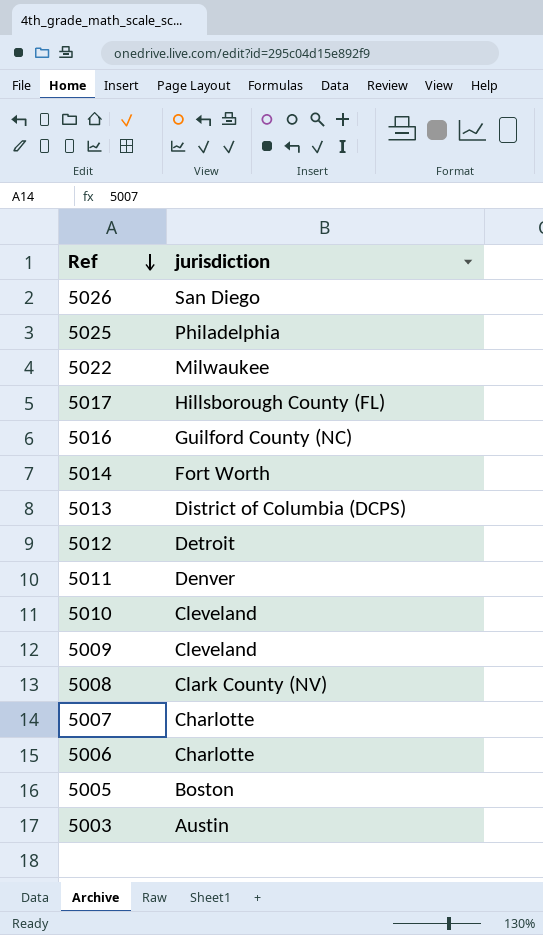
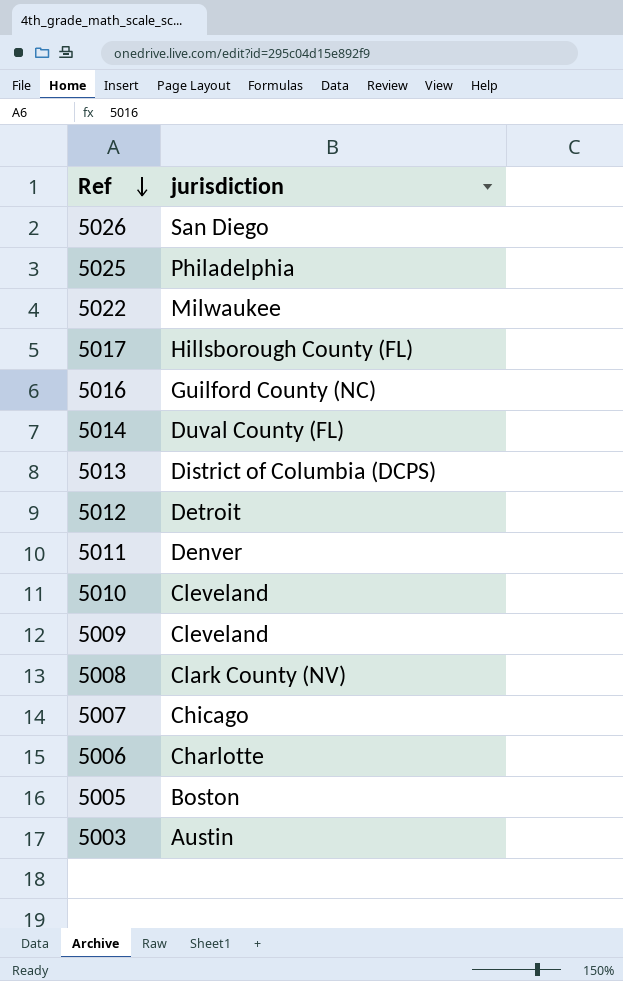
5014 | jurisdiction: Fort Worth -> Duval County (FL)
5007 | jurisdiction: Charlotte -> Chicago

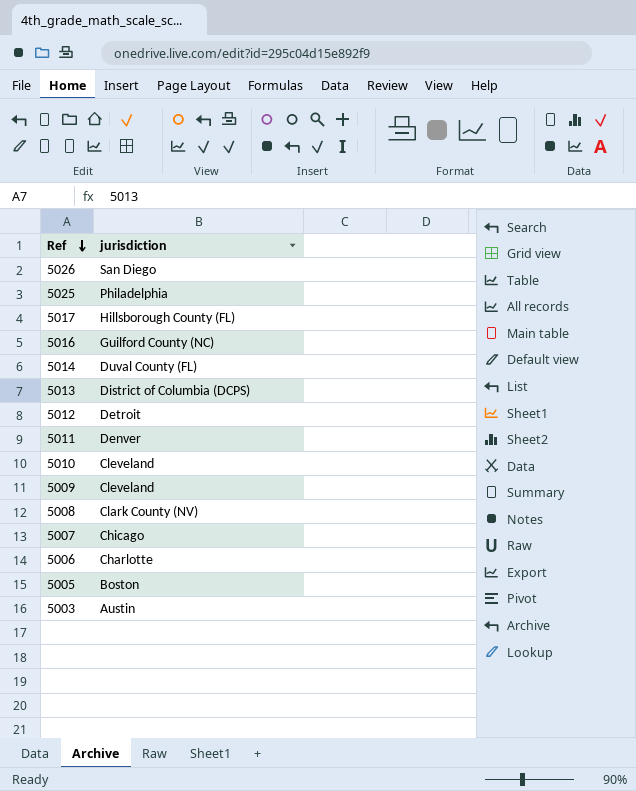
row 5022: Milwaukee -> none

